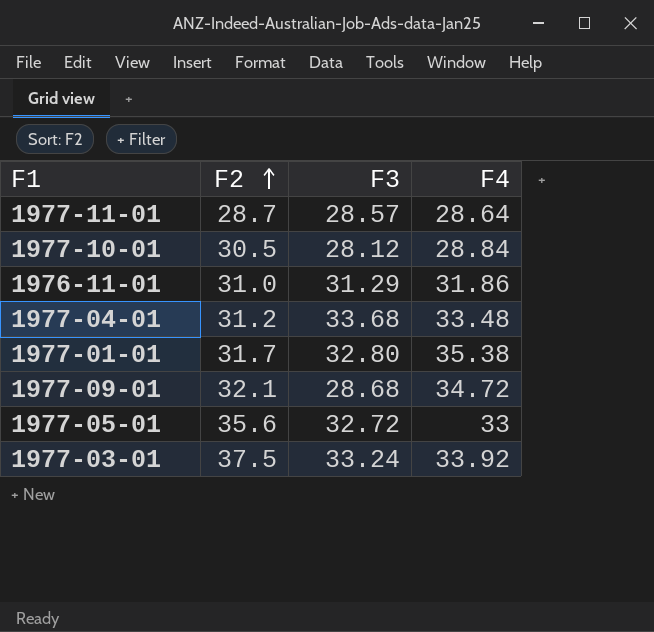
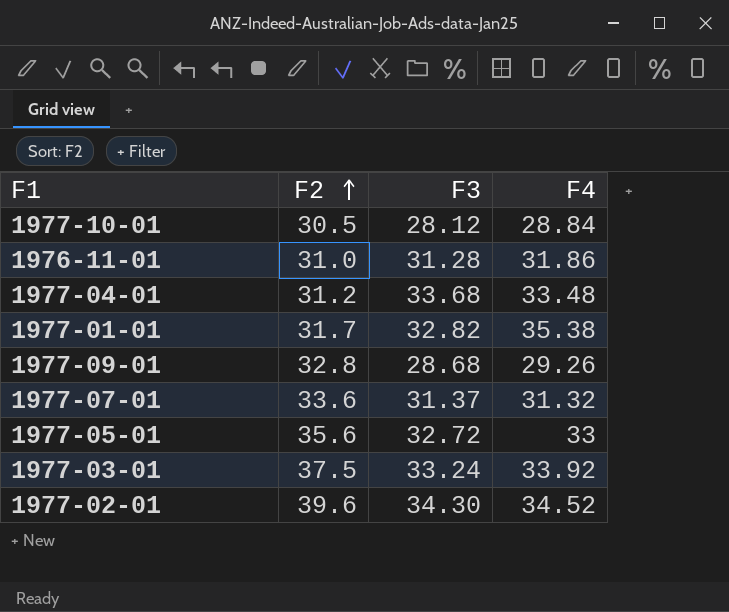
row 1977-11-01: 28.7 | 28.57 | 28.64 -> none
1976-11-01 | F3: 31.29 -> 31.28
1977-01-01 | F3: 32.80 -> 32.82
1977-09-01 | F2: 32.1 -> 32.8
1977-09-01 | F4: 34.72 -> 29.26
row 1977-07-01: none -> 33.6 | 31.37 | 31.32
row 1977-02-01: none -> 39.6 | 34.30 | 34.52

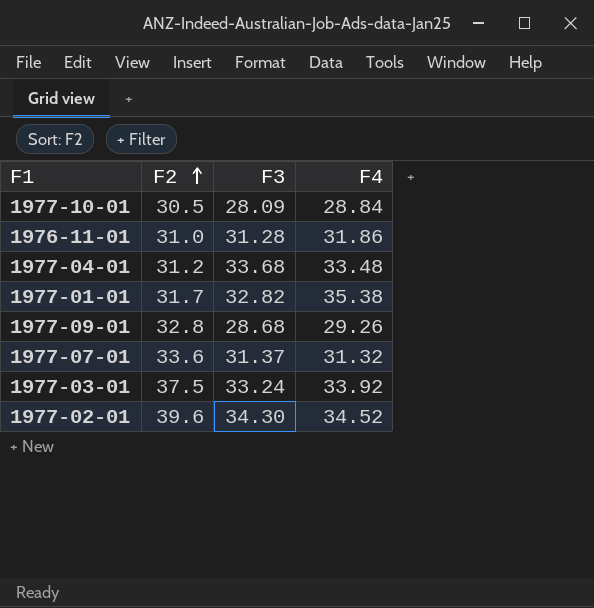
row 1977-05-01: 35.6 | 32.72 | 33 -> none
1977-10-01 | F3: 28.12 -> 28.09

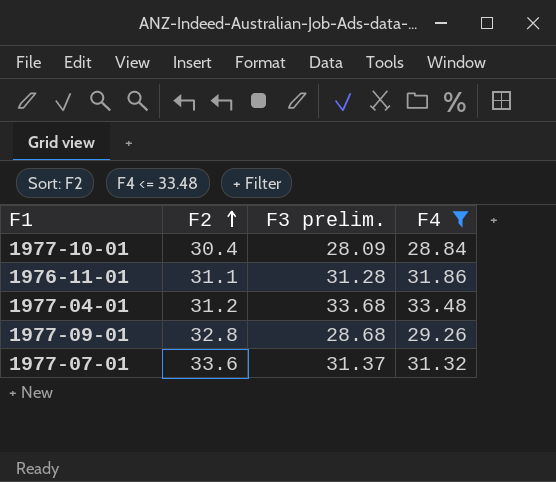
filter: none -> F4 <= 33.48
column name: F3 -> F3 prelim.
1977-10-01 | F2: 30.5 -> 30.4
1976-11-01 | F2: 31.0 -> 31.1

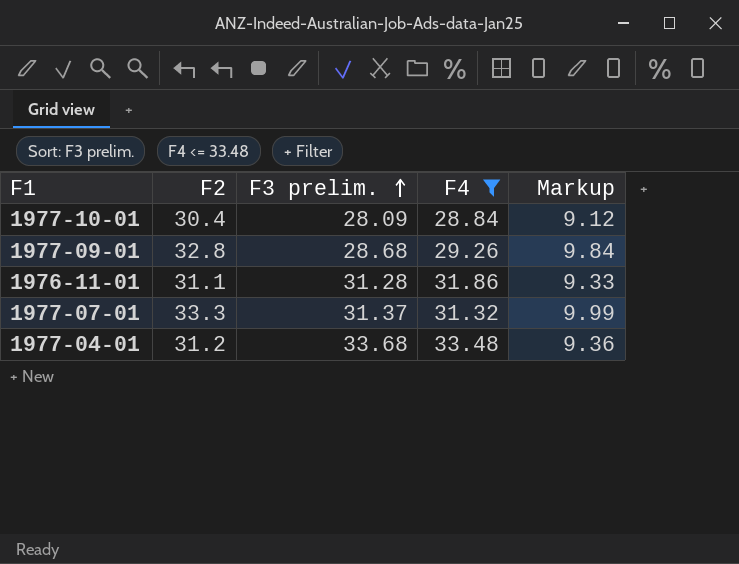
row order: F2 ascending -> F3 prelim. ascending
column Markup | formula: none -> [F2] * 0.3
1977-07-01 | F2: 33.6 -> 33.3

